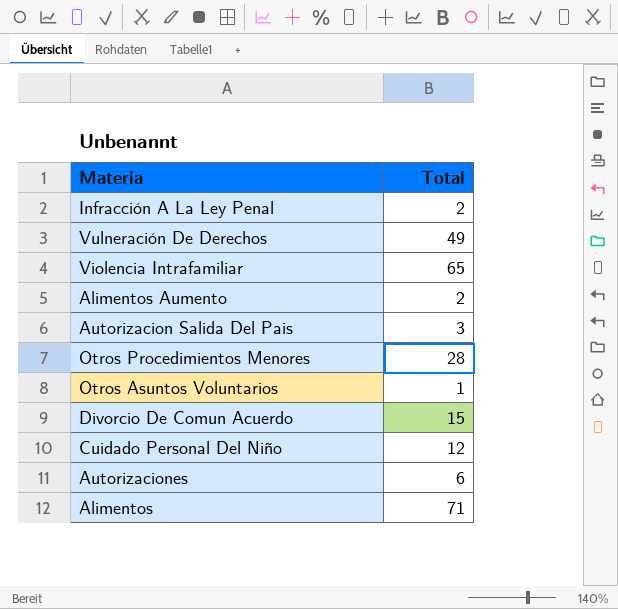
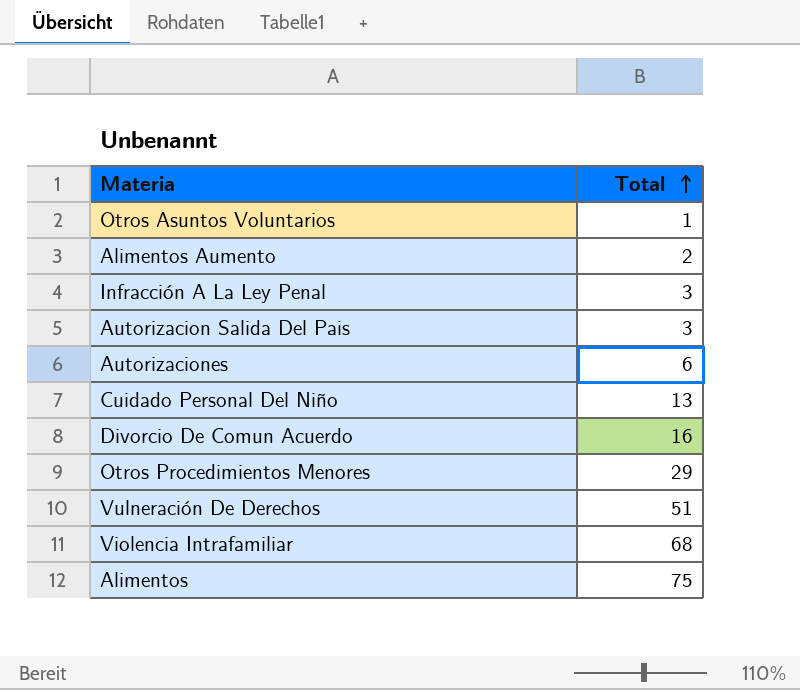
row order: none -> Total ascending
Infracción A La Ley Penal | Total: 2 -> 3
Cuidado Personal Del Niño | Total: 12 -> 13
Divorcio De Comun Acuerdo | Total: 15 -> 16
Otros Procedimientos Menores | Total: 28 -> 29
Vulneración De Derechos | Total: 49 -> 51
Violencia Intrafamiliar | Total: 65 -> 68
Alimentos | Total: 71 -> 75

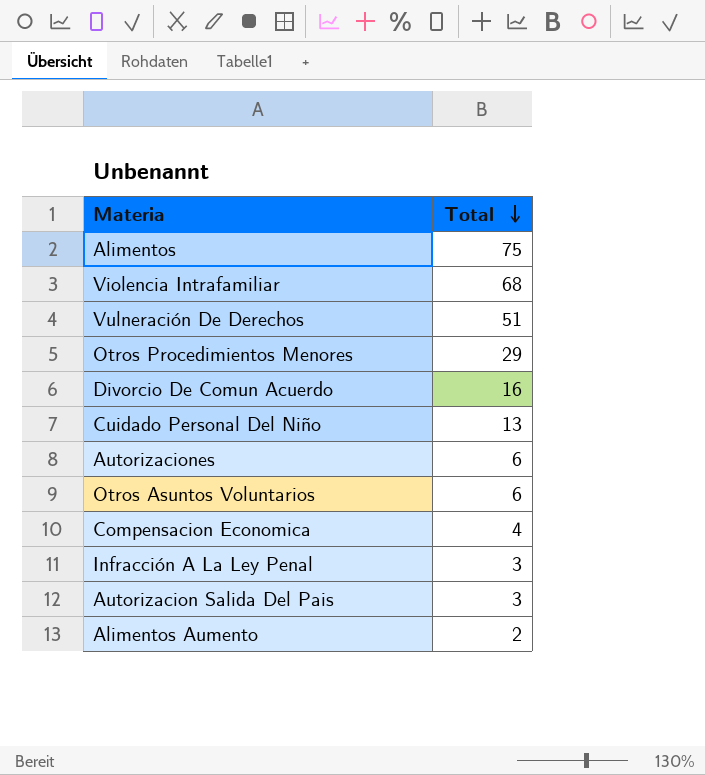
row order: Total ascending -> Total descending
Otros Asuntos Voluntarios | Total: 1 -> 6
row Compensacion Economica: none -> 4

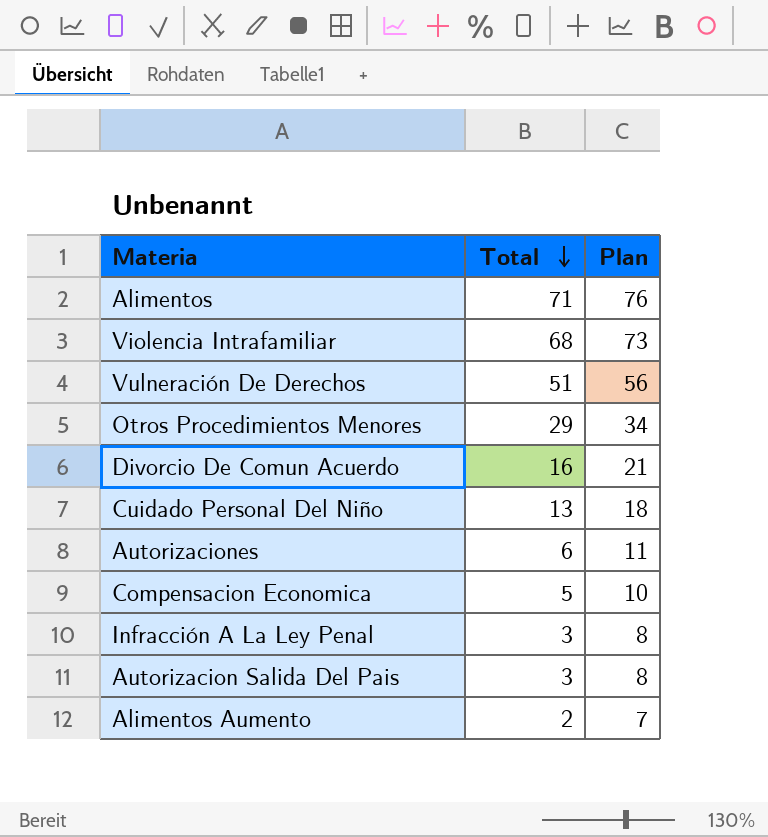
column Plan | formula: none -> [Total] + 5
row Otros Asuntos Voluntarios: 6 -> none
Alimentos | Total: 75 -> 71
Compensacion Economica | Total: 4 -> 5

